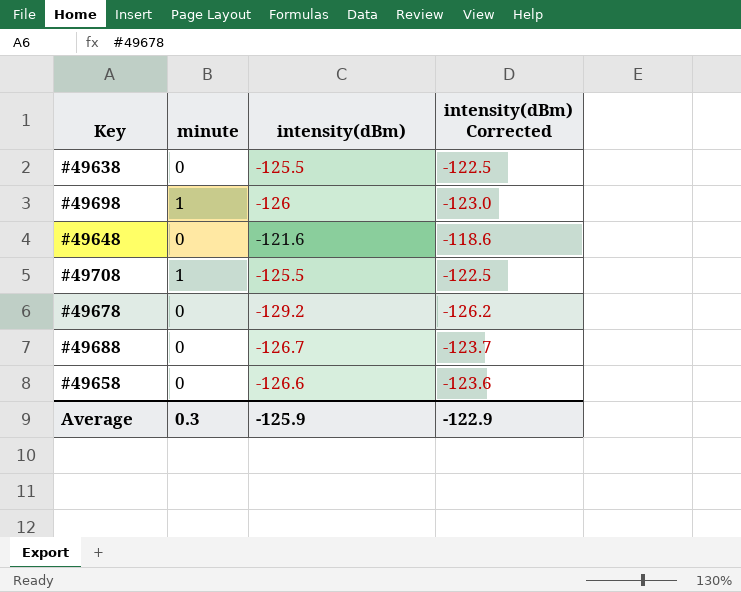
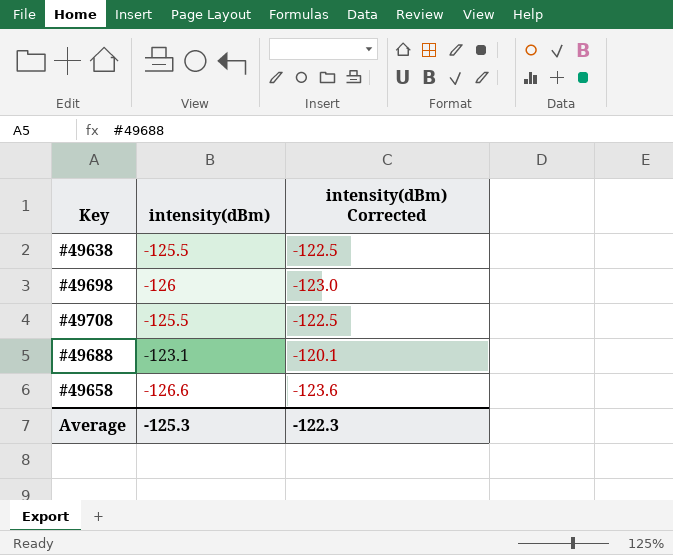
column minute | position: 2 -> none
row #49648: 0 | -121.6 | -118.6 -> none
row #49678: 0 | -129.2 | -126.2 -> none
#49688 | intensity(dBm): -126.7 -> -123.1
#49688 | intensity(dBm) Corrected: -123.7 -> -120.1
Average | intensity(dBm): -125.9 -> -125.3
Average | intensity(dBm) Corrected: -122.9 -> -122.3

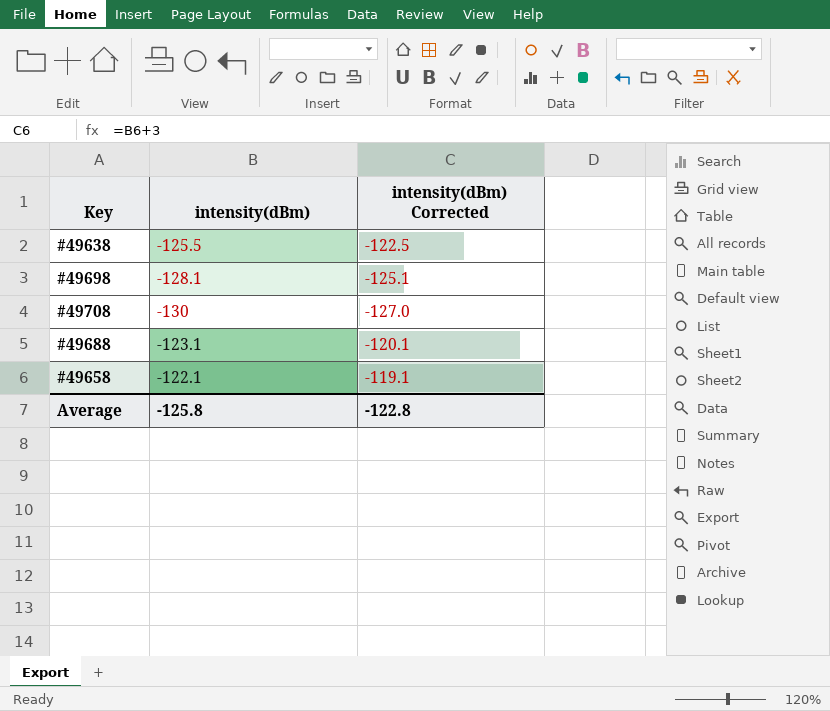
#49698 | intensity(dBm): -126 -> -128.1
#49698 | intensity(dBm) Corrected: -123.0 -> -125.1
#49708 | intensity(dBm): -125.5 -> -130
#49708 | intensity(dBm) Corrected: -122.5 -> -127.0
#49658 | intensity(dBm): -126.6 -> -122.1
#49658 | intensity(dBm) Corrected: -123.6 -> -119.1
Average | intensity(dBm): -125.3 -> -125.8
Average | intensity(dBm) Corrected: -122.3 -> -122.8

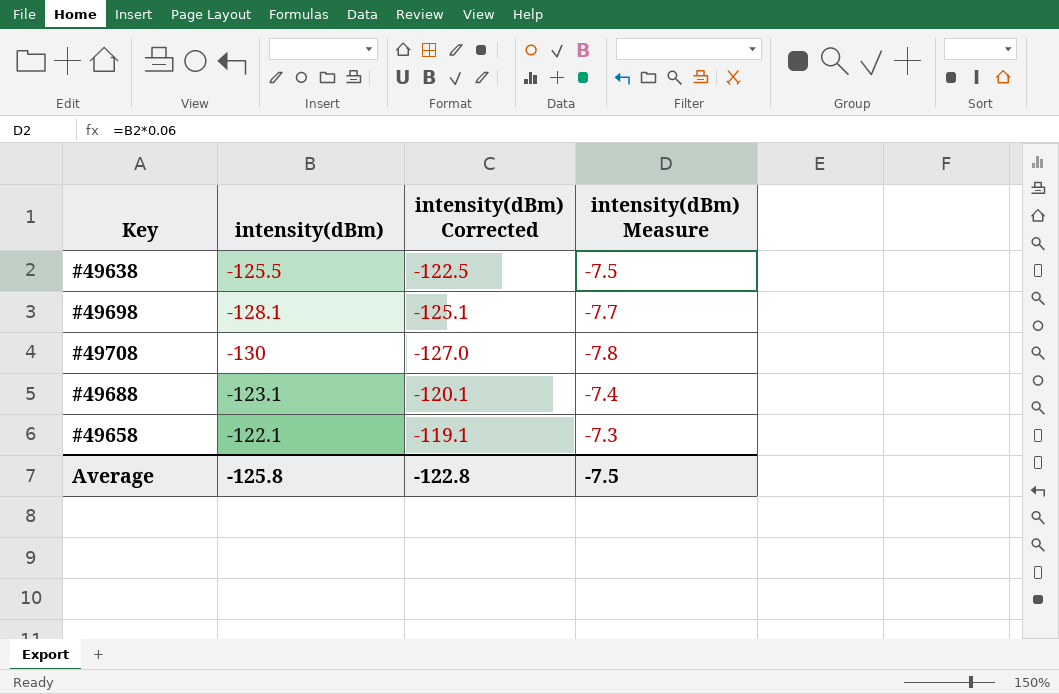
column intensity(dBm) Measure | formula: none -> [intensity(dBm)] * 0.06

